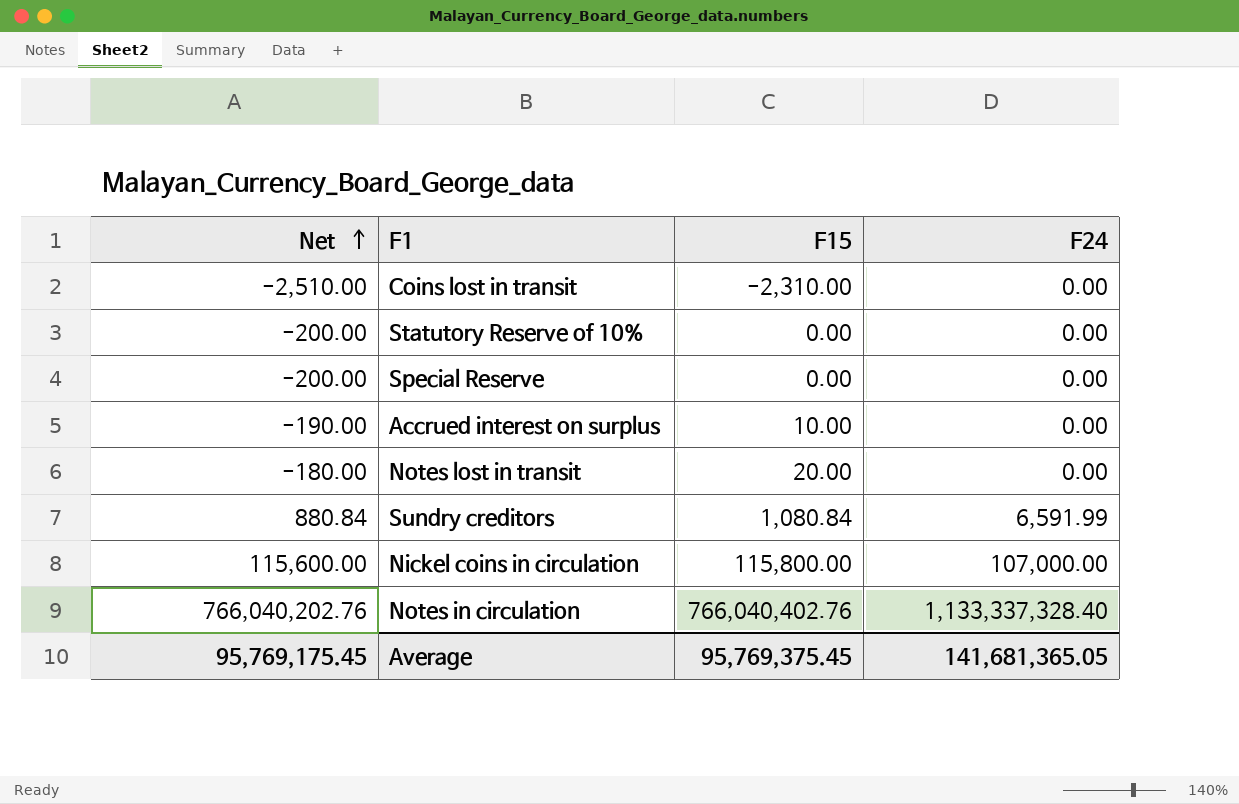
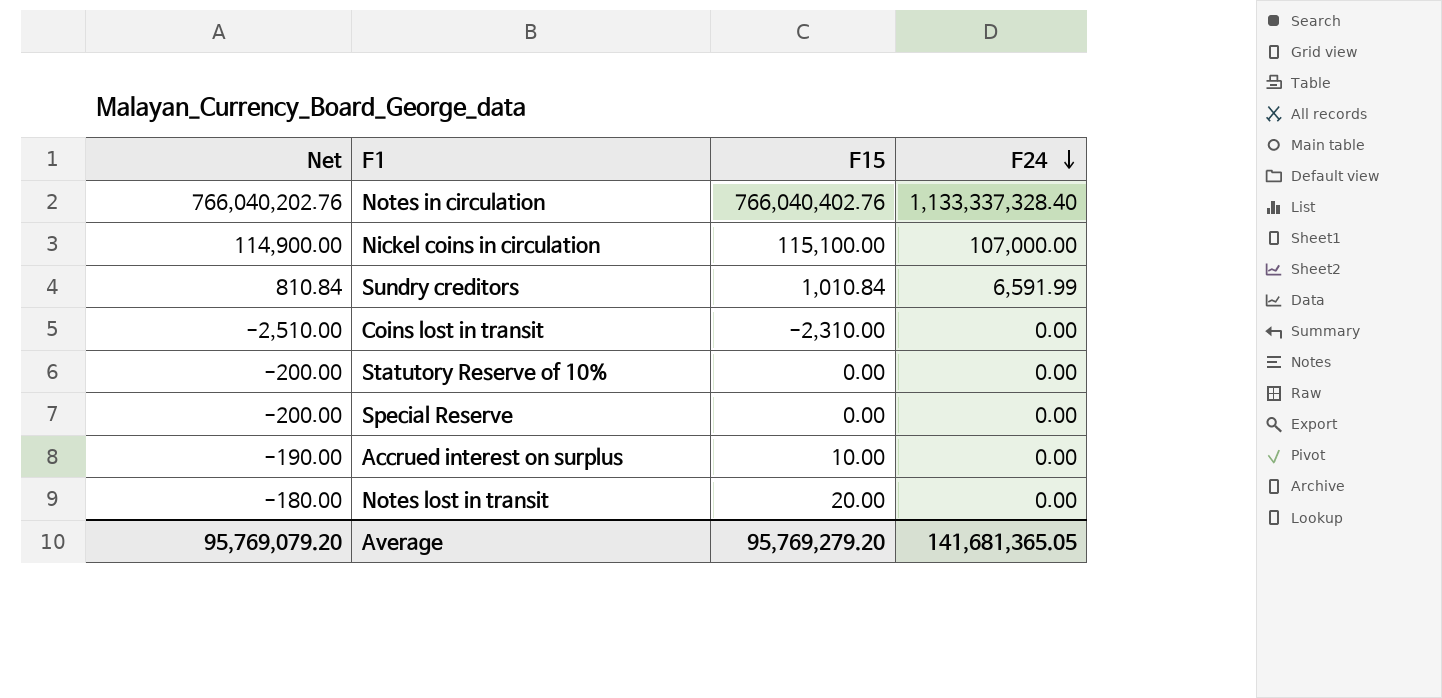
row order: Net ascending -> F24 descending
Nickel coins in circulation | Net: 115,600.00 -> 114,900.00
Nickel coins in circulation | F15: 115,800.00 -> 115,100.00
Sundry creditors | Net: 880.84 -> 810.84
Sundry creditors | F15: 1,080.84 -> 1,010.84
Average | Net: 95,769,175.45 -> 95,769,079.20
Average | F15: 95,769,375.45 -> 95,769,279.20

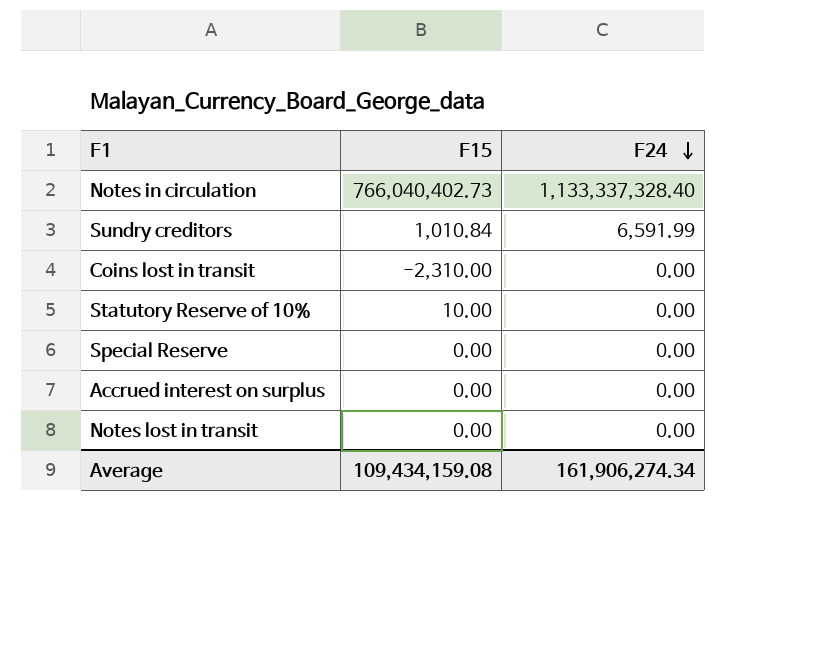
column Net | formula: [F15] - 200 -> none
row Nickel coins in circulation: 114,900.00 | 115,100.00 | 107,000.00 -> none
Notes in circulation | F15: 766,040,402.76 -> 766,040,402.73
Statutory Reserve of 10% | F15: 0.00 -> 10.00
Accrued interest on surplus | F15: 10.00 -> 0.00
Notes lost in transit | F15: 20.00 -> 0.00
Average | F15: 95,769,279.20 -> 109,434,159.08
Average | F24: 141,681,365.05 -> 161,906,274.34

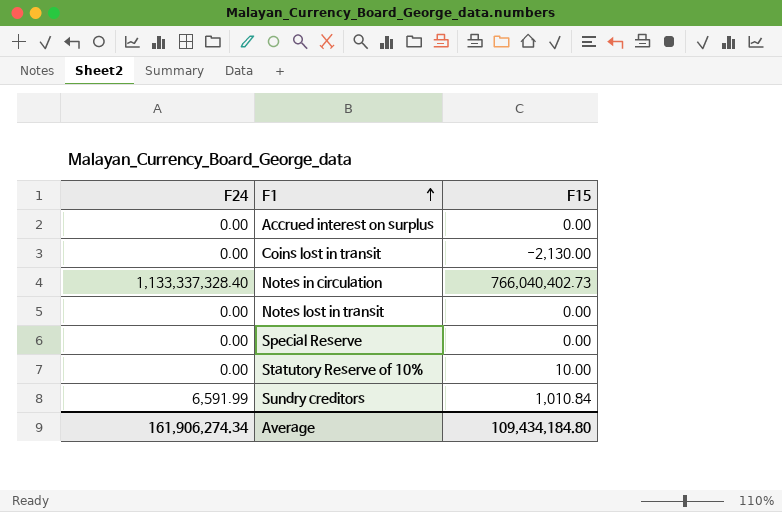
row order: F24 descending -> F1 ascending
column F24 | position: 3 -> 1
Coins lost in transit | F15: -2,310.00 -> -2,130.00
Average | F15: 109,434,159.08 -> 109,434,184.80

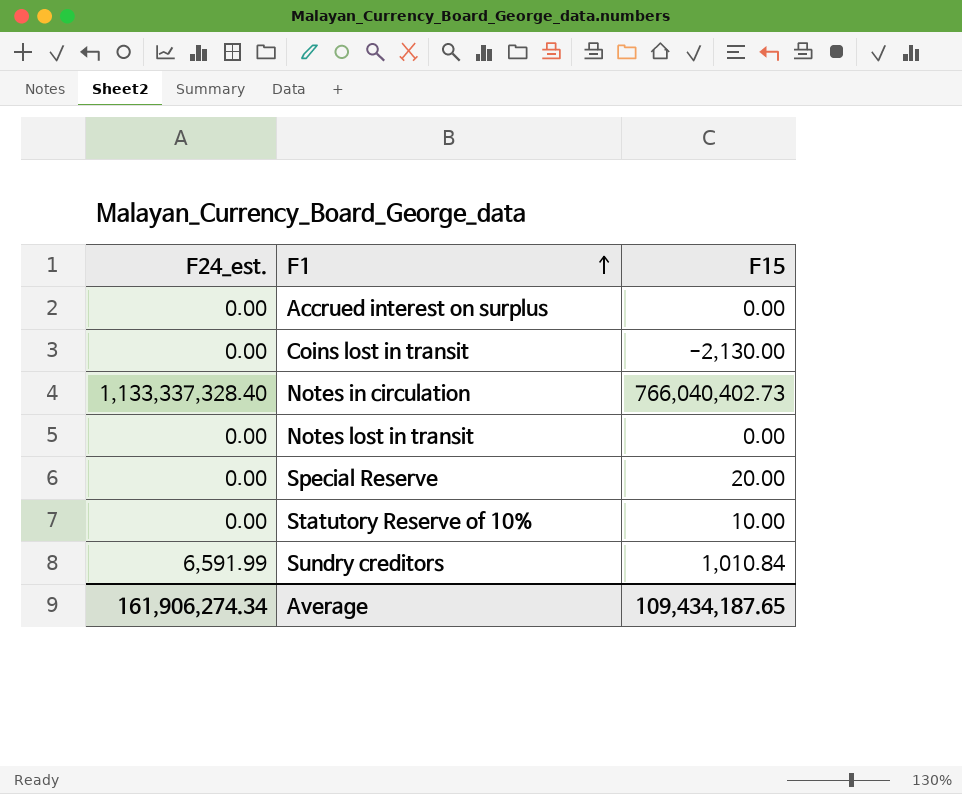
column name: F24 -> F24_est.
Special Reserve | F15: 0.00 -> 20.00
Average | F15: 109,434,184.80 -> 109,434,187.65

